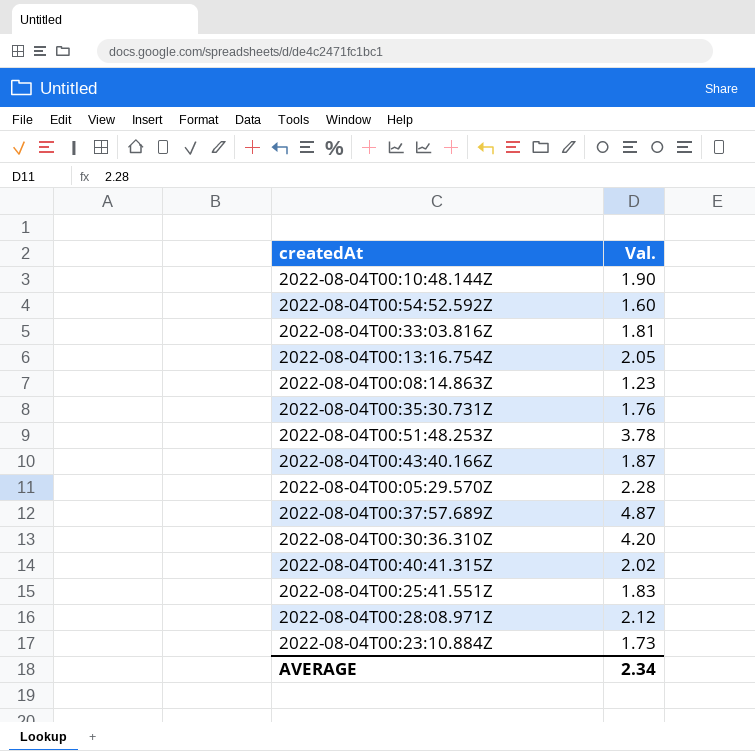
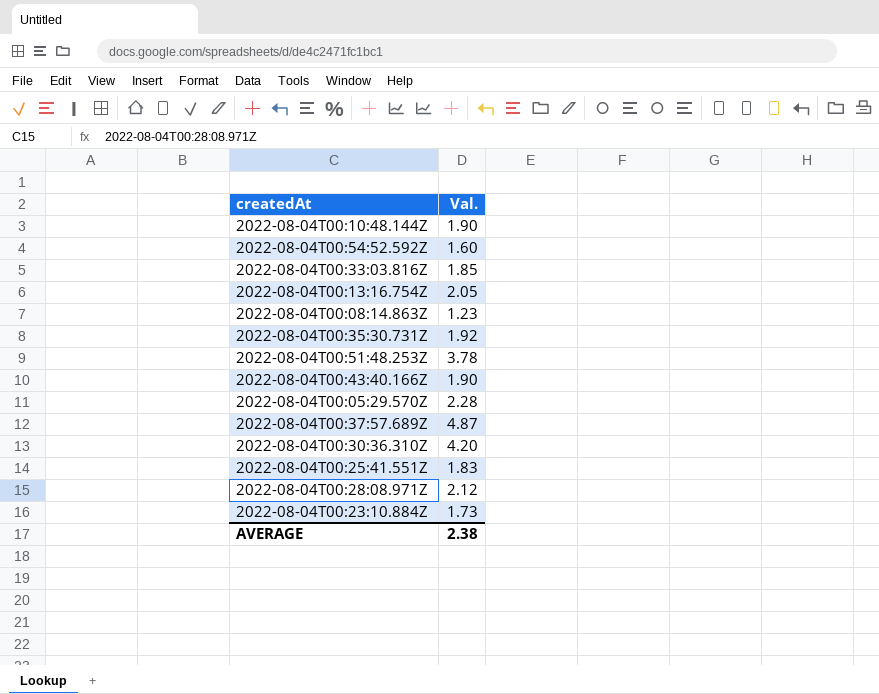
row 2022-08-04T00:40:41.315Z: 2.02 -> none
2022-08-04T00:33:03.816Z | Val.: 1.81 -> 1.85
2022-08-04T00:35:30.731Z | Val.: 1.76 -> 1.92
2022-08-04T00:43:40.166Z | Val.: 1.87 -> 1.90
AVERAGE | Val.: 2.34 -> 2.38

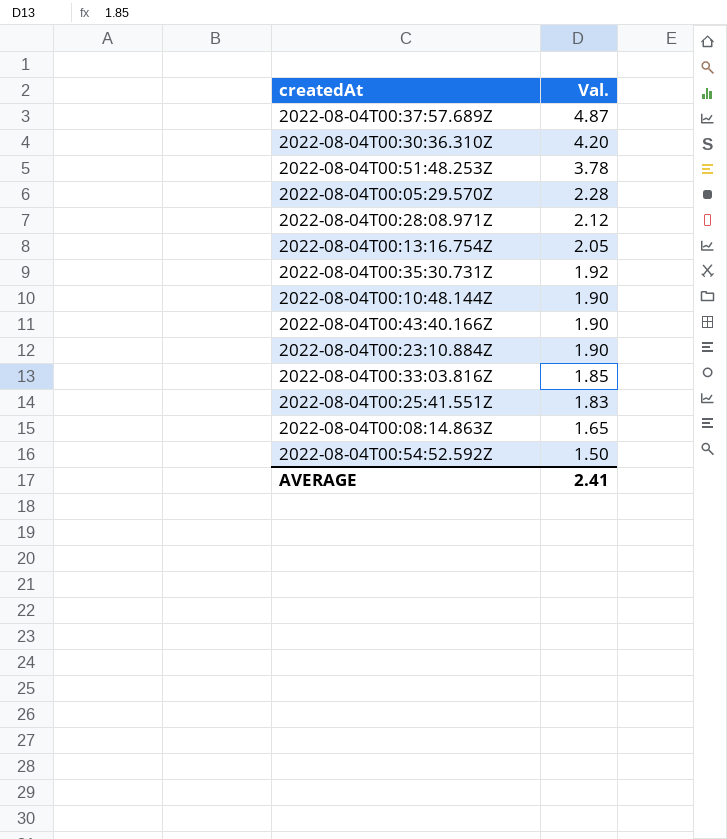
row order: none -> Val. descending
2022-08-04T00:23:10.884Z | Val.: 1.73 -> 1.90
2022-08-04T00:08:14.863Z | Val.: 1.23 -> 1.65
2022-08-04T00:54:52.592Z | Val.: 1.60 -> 1.50
AVERAGE | Val.: 2.38 -> 2.41

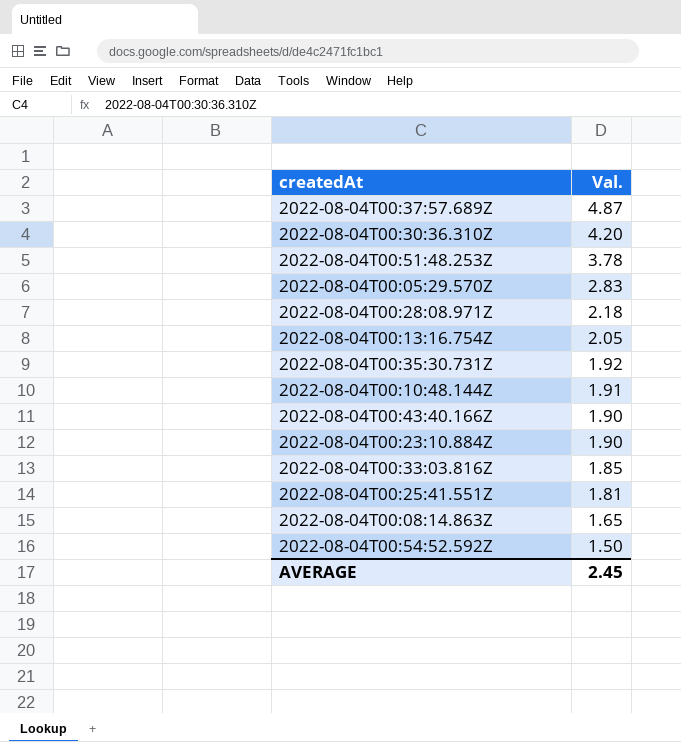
2022-08-04T00:05:29.570Z | Val.: 2.28 -> 2.83
2022-08-04T00:28:08.971Z | Val.: 2.12 -> 2.18
2022-08-04T00:10:48.144Z | Val.: 1.90 -> 1.91
2022-08-04T00:25:41.551Z | Val.: 1.83 -> 1.81
AVERAGE | Val.: 2.41 -> 2.45

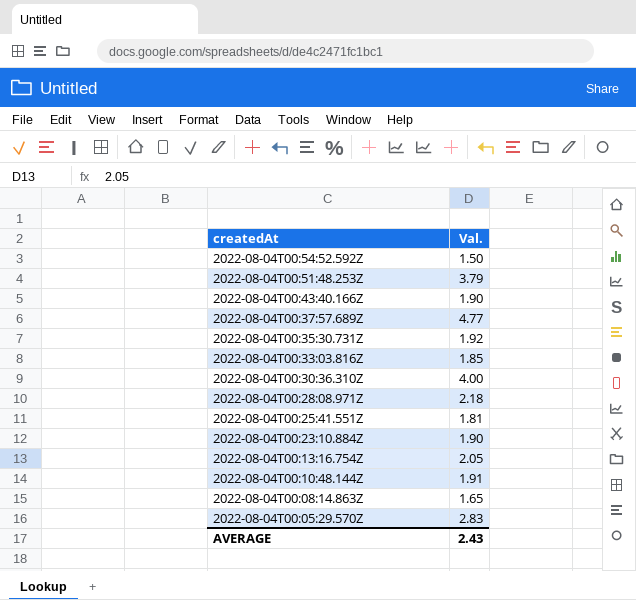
row order: Val. descending -> createdAt descending
2022-08-04T00:51:48.253Z | Val.: 3.78 -> 3.79
2022-08-04T00:37:57.689Z | Val.: 4.87 -> 4.77
2022-08-04T00:30:36.310Z | Val.: 4.20 -> 4.00
AVERAGE | Val.: 2.45 -> 2.43

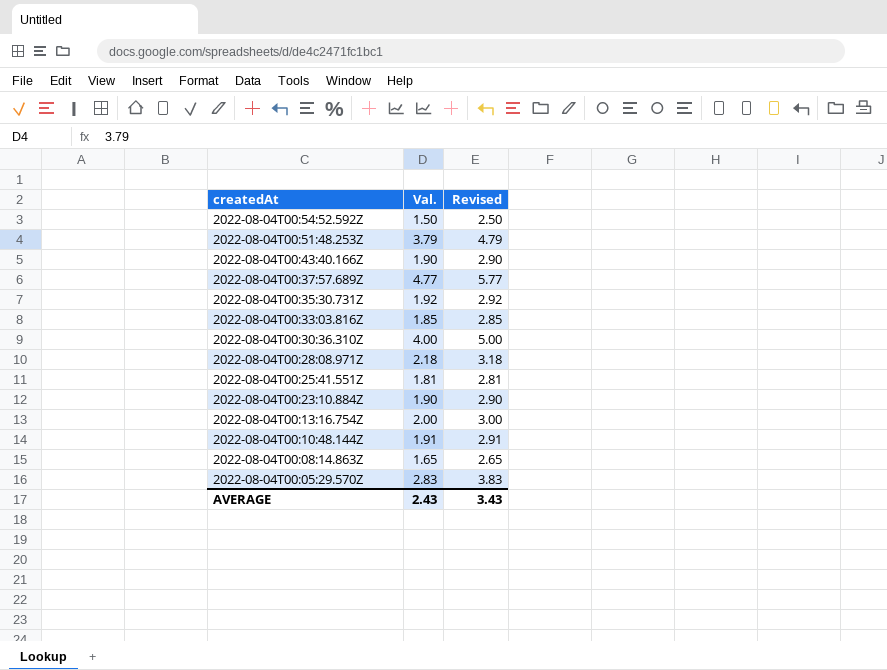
column Revised | formula: none -> [Val.] + 1
2022-08-04T00:13:16.754Z | Val.: 2.05 -> 2.00

